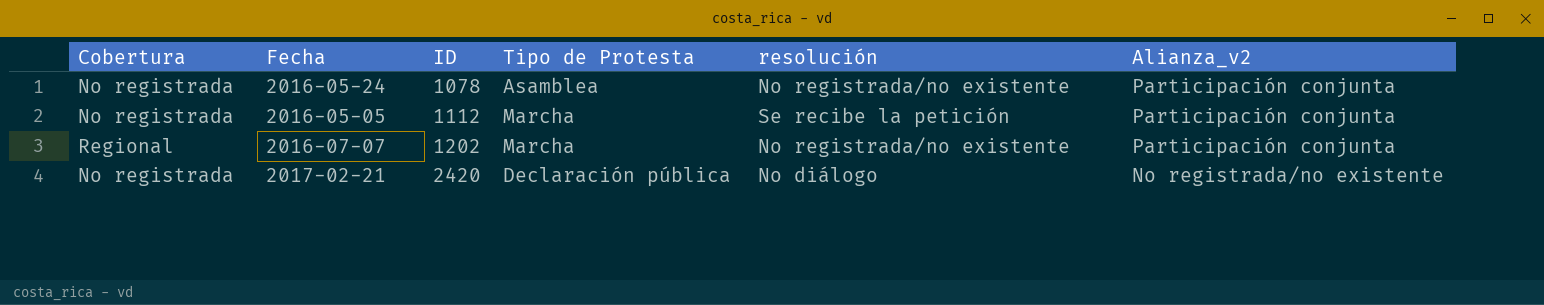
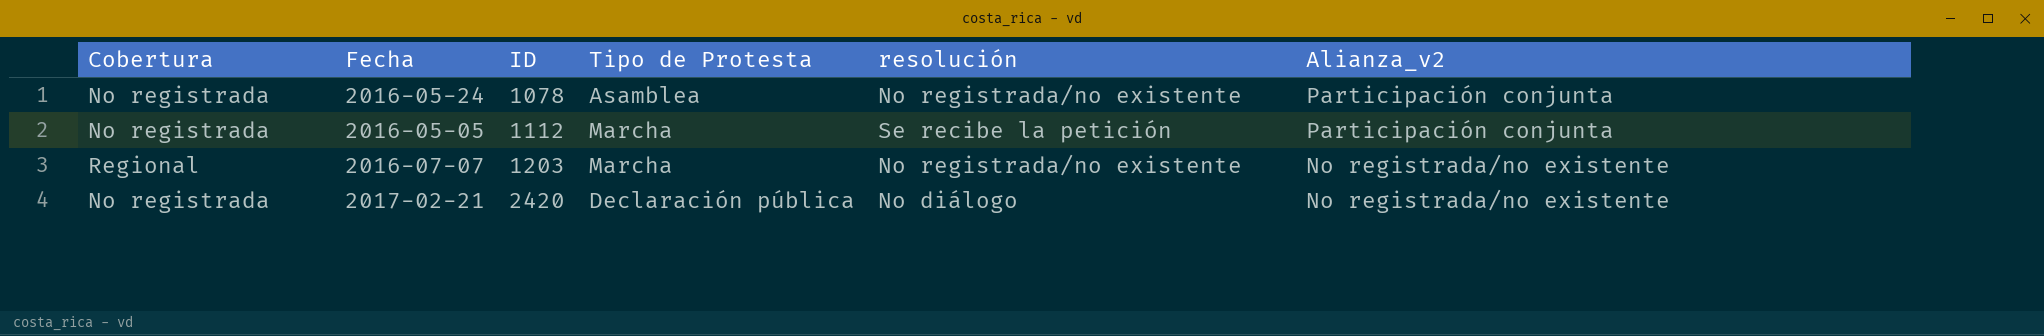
2016-07-07 | ID: 1202 -> 1203
2016-07-07 | Alianza_v2: Participación conjunta -> No registrada/no existente

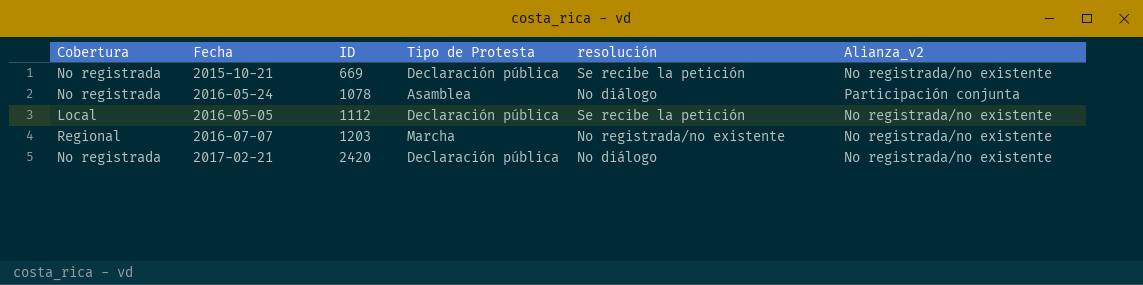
row 2015-10-21: none -> No registrada | 669 | Declaración pública | Se recibe la petición | No registrada/no existente
2016-05-24 | resolución: No registrada/no existente -> No diálogo
2016-05-05 | Cobertura: No registrada -> Local
2016-05-05 | Tipo de Protesta: Marcha -> Declaración pública
2016-05-05 | Alianza_v2: Participación conjunta -> No registrada/no existente

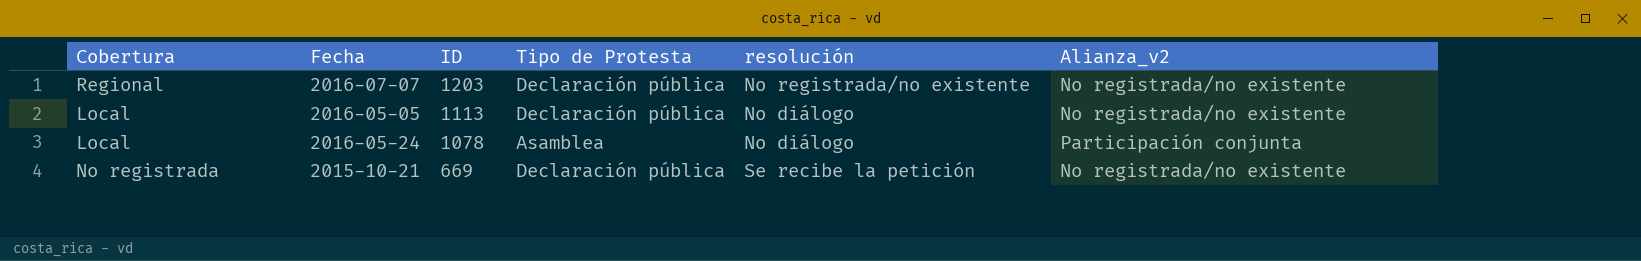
row order: ID ascending -> ID descending
row 2017-02-21: No registrada | 2420 | Declaración pública | No diálogo | No registrada/no existente -> none
2016-07-07 | Tipo de Protesta: Marcha -> Declaración pública
2016-05-05 | ID: 1112 -> 1113
2016-05-05 | resolución: Se recibe la petición -> No diálogo
2016-05-24 | Cobertura: No registrada -> Local

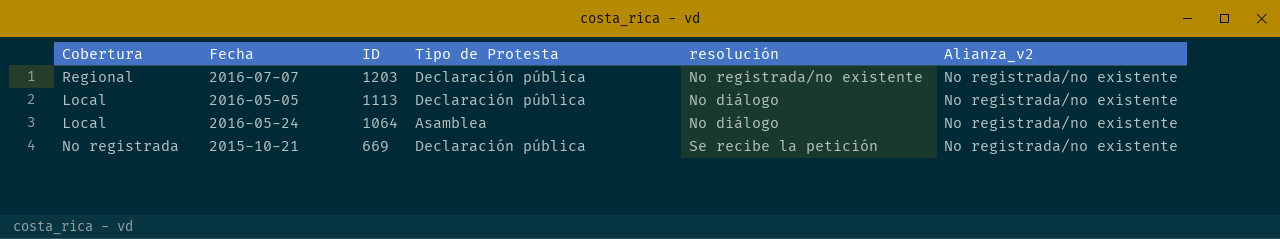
2016-05-24 | ID: 1078 -> 1064
2016-05-24 | Alianza_v2: Participación conjunta -> No registrada/no existente

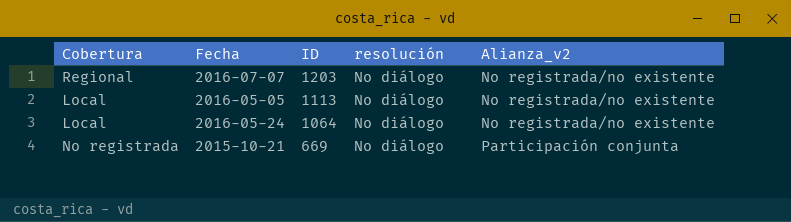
column Tipo de Protesta | position: 4 -> none
2016-07-07 | resolución: No registrada/no existente -> No diálogo
2015-10-21 | resolución: Se recibe la petición -> No diálogo
2015-10-21 | Alianza_v2: No registrada/no existente -> Participación conjunta

